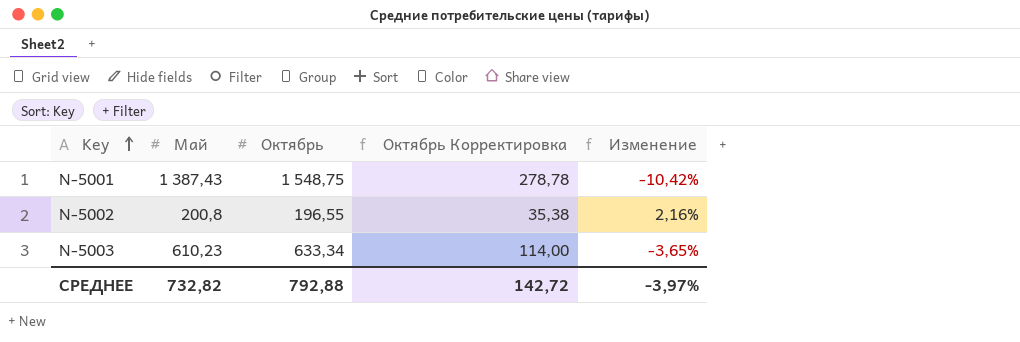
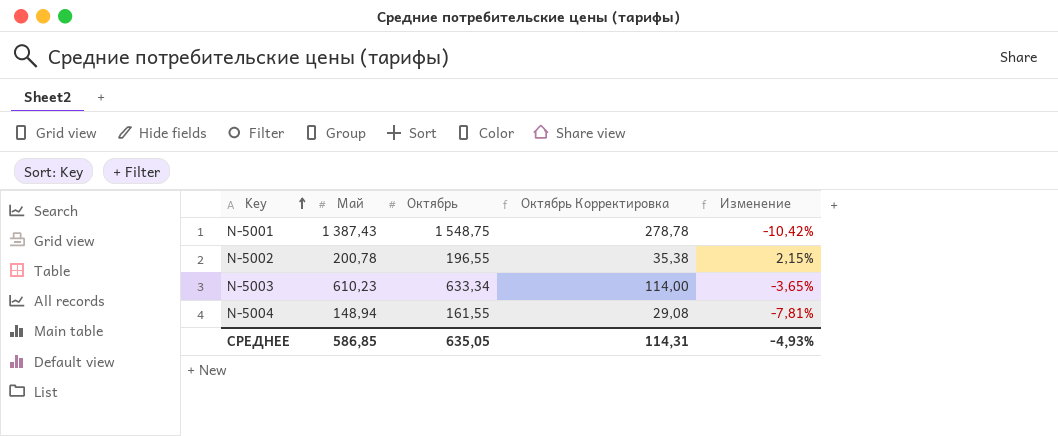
N-5002 | Май: 200,8 -> 200,78
N-5002 | Изменение: 2,16% -> 2,15%
row N-5004: none -> 148,94 | 161,55 | 29,08 | -7,81%
СРЕДНЕЕ | Май: 732,82 -> 586,85
СРЕДНЕЕ | Октябрь: 792,88 -> 635,05
СРЕДНЕЕ | Октябрь Корректировка: 142,72 -> 114,31
СРЕДНЕЕ | Изменение: -3,97% -> -4,93%

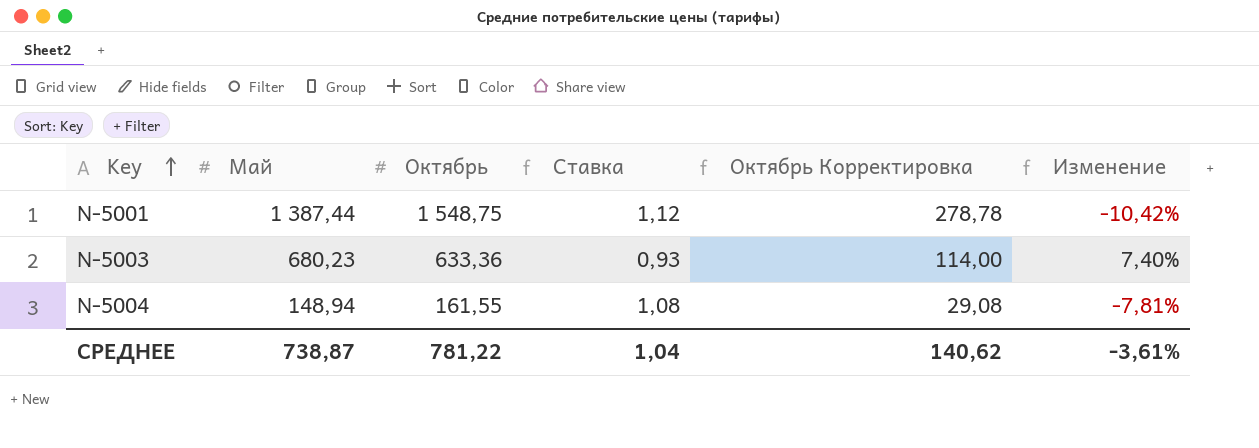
column Ставка | formula: none -> [Октябрь] / [Май]
row N-5002: 200,78 | 196,55 | 35,38 | 2,15% -> none
N-5001 | Май: 1 387,43 -> 1 387,44
N-5003 | Май: 610,23 -> 680,23
N-5003 | Октябрь: 633,34 -> 633,36
N-5003 | Изменение: -3,65% -> 7,40%
СРЕДНЕЕ | Май: 586,85 -> 738,87
СРЕДНЕЕ | Октябрь: 635,05 -> 781,22
СРЕДНЕЕ | Октябрь Корректировка: 114,31 -> 140,62
СРЕДНЕЕ | Изменение: -4,93% -> -3,61%

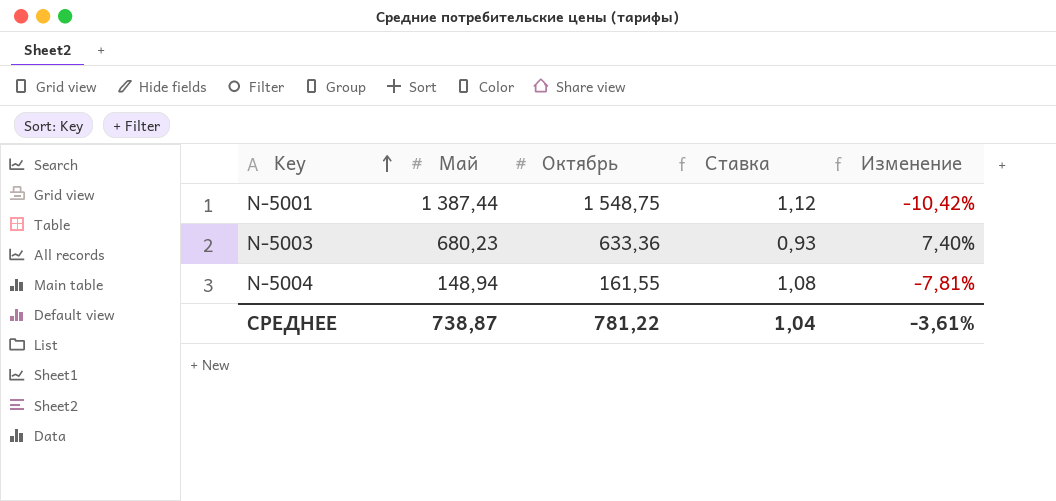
column Октябрь Корректировка | formula: [Октябрь] * 0,18 -> none

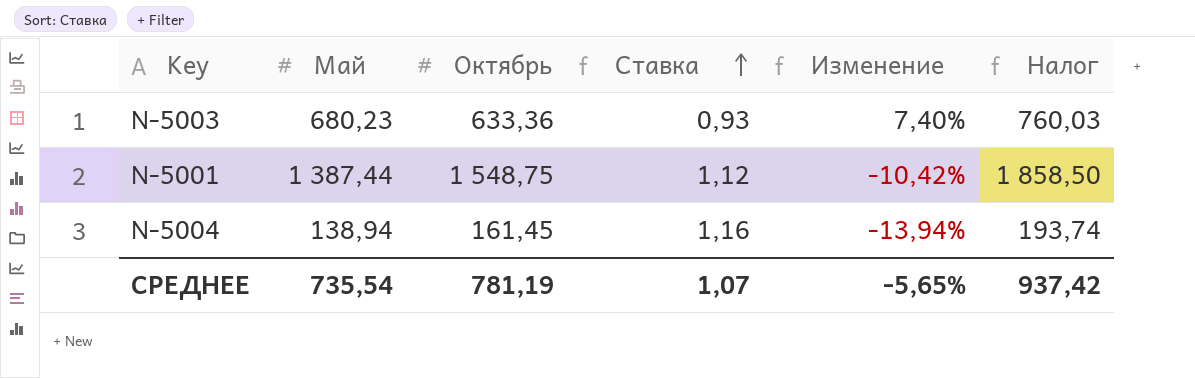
row order: Key ascending -> Ставка ascending
column Налог | formula: none -> [Октябрь] * 1,2
N-5004 | Май: 148,94 -> 138,94
N-5004 | Октябрь: 161,55 -> 161,45
N-5004 | Ставка: 1,08 -> 1,16
N-5004 | Изменение: -7,81% -> -13,94%
СРЕДНЕЕ | Май: 738,87 -> 735,54
СРЕДНЕЕ | Октябрь: 781,22 -> 781,19
СРЕДНЕЕ | Ставка: 1,04 -> 1,07
СРЕДНЕЕ | Изменение: -3,61% -> -5,65%

